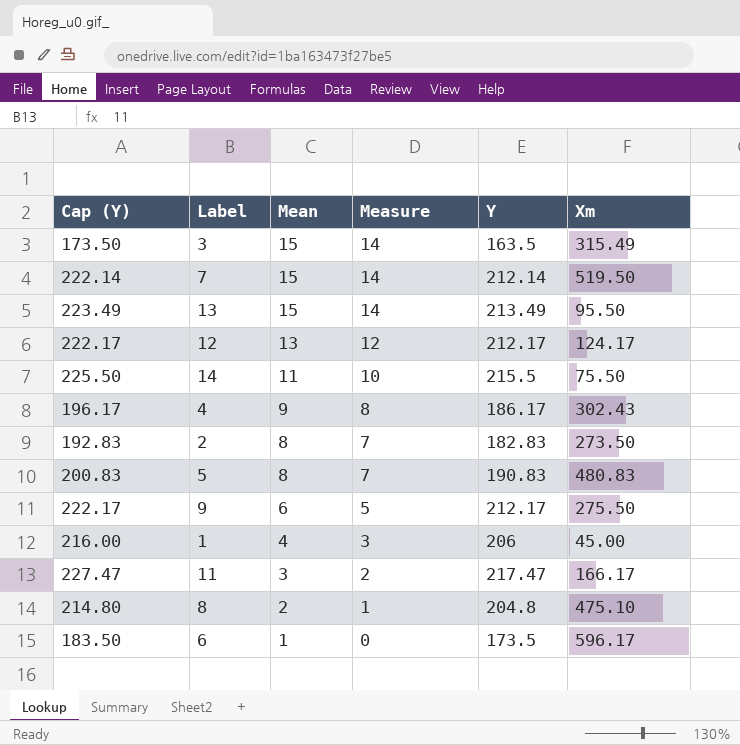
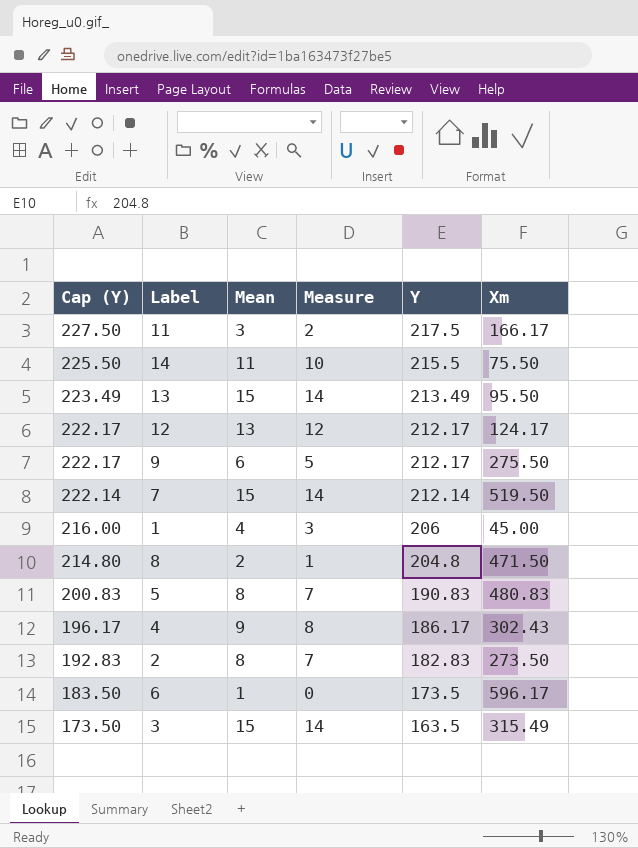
row order: Mean descending -> Cap (Y) descending
11 | Cap (Y): 227.47 -> 227.50
11 | Y: 217.47 -> 217.5
8 | Xm: 475.10 -> 471.50

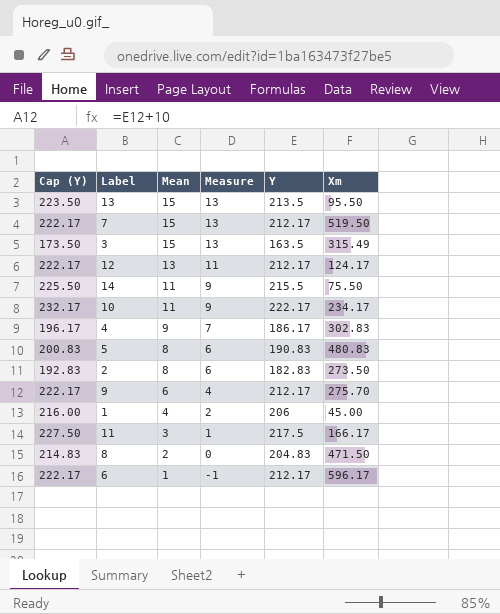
row order: Cap (Y) descending -> Mean descending
column Measure | formula: [Mean] - 1 -> [Mean] - 2
13 | Cap (Y): 223.49 -> 223.50
13 | Y: 213.49 -> 213.5
7 | Cap (Y): 222.14 -> 222.17
7 | Y: 212.14 -> 212.17
row 10: none -> 232.17 | 11 | 9 | 222.17 | 234.17
4 | Xm: 302.43 -> 302.83
9 | Xm: 275.50 -> 275.70
8 | Cap (Y): 214.80 -> 214.83
8 | Y: 204.8 -> 204.83
6 | Cap (Y): 183.50 -> 222.17
6 | Y: 173.5 -> 212.17

